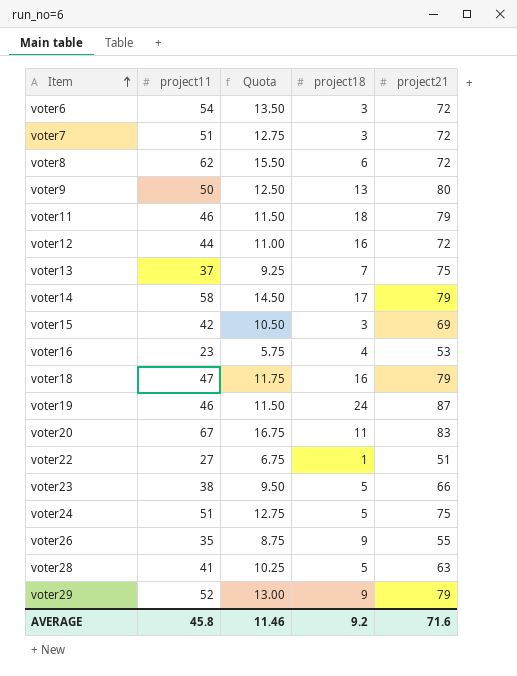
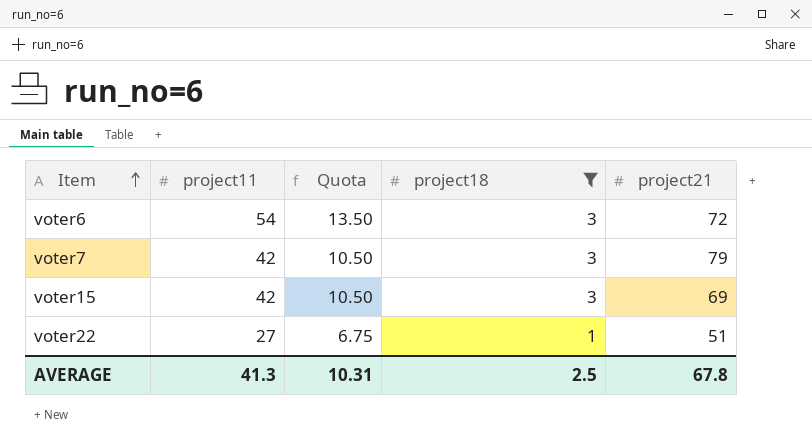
filter: none -> project18 <= 3
voter7 | project11: 51 -> 42
voter7 | Quota: 12.75 -> 10.50
voter7 | project21: 72 -> 79
AVERAGE | project11: 45.8 -> 41.3
AVERAGE | Quota: 11.46 -> 10.31
AVERAGE | project18: 9.2 -> 2.5
AVERAGE | project21: 71.6 -> 67.8

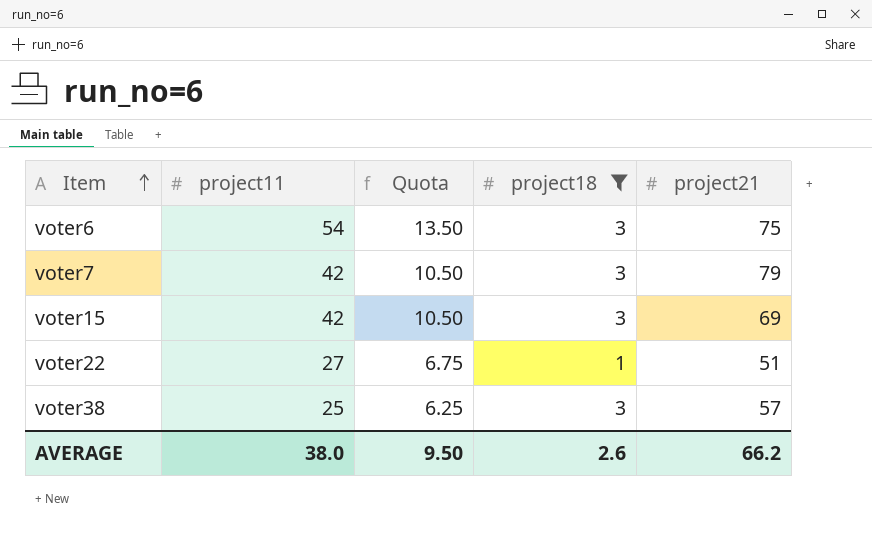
voter6 | project21: 72 -> 75
row voter38: none -> 25 | 6.25 | 3 | 57
AVERAGE | project11: 41.3 -> 38.0
AVERAGE | Quota: 10.31 -> 9.50
AVERAGE | project18: 2.5 -> 2.6
AVERAGE | project21: 67.8 -> 66.2

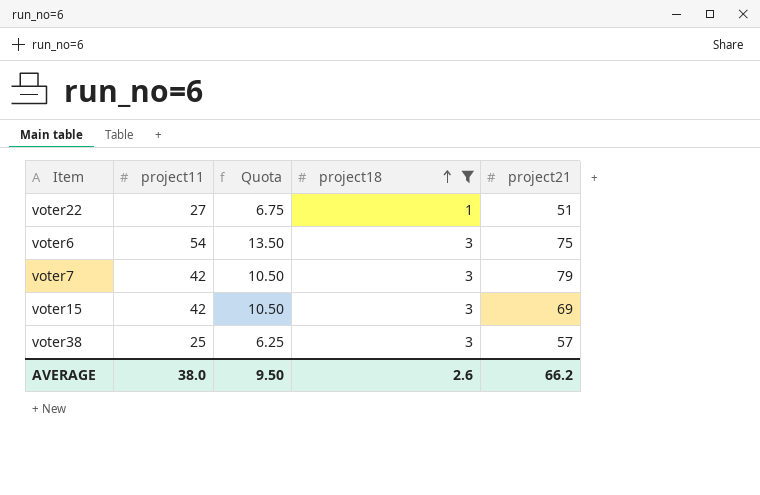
row order: Item ascending -> project18 ascending

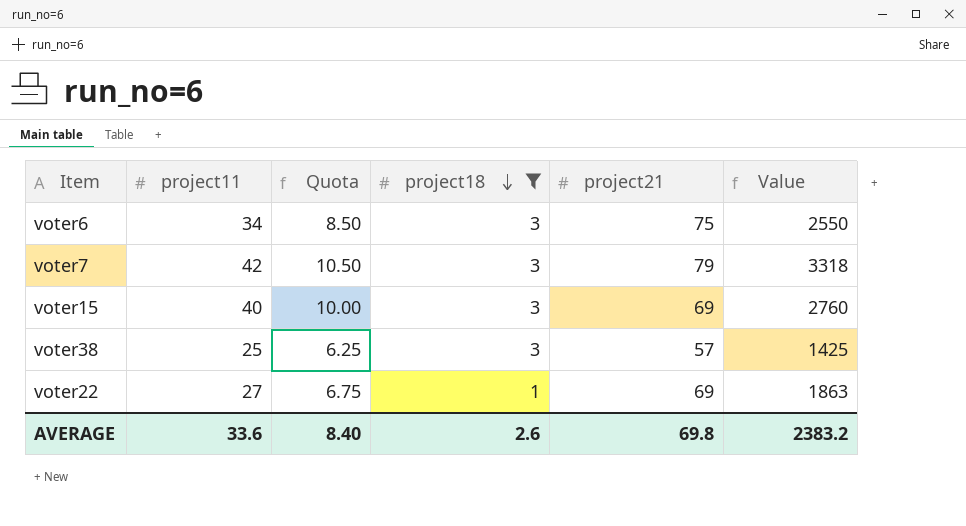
row order: project18 ascending -> project18 descending
column Value | formula: none -> [project11] * [project21]
voter6 | project11: 54 -> 34
voter6 | Quota: 13.50 -> 8.50
voter15 | project11: 42 -> 40
voter15 | Quota: 10.50 -> 10.00
voter22 | project21: 51 -> 69
AVERAGE | project11: 38.0 -> 33.6
AVERAGE | Quota: 9.50 -> 8.40
AVERAGE | project21: 66.2 -> 69.8

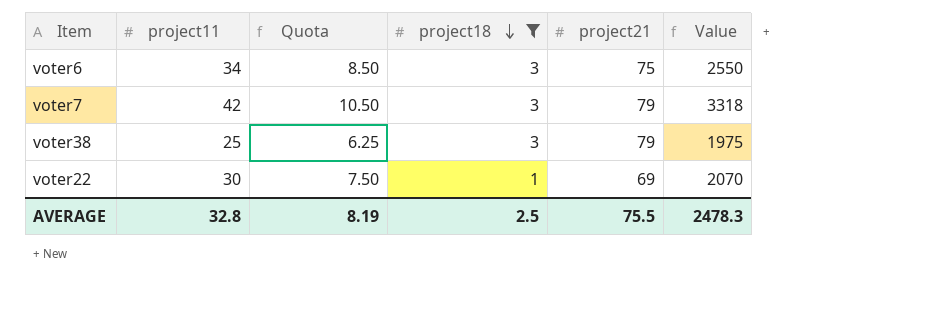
row voter15: 40 | 10.00 | 3 | 69 | 2760 -> none
voter38 | project21: 57 -> 79
voter38 | Value: 1425 -> 1975
voter22 | project11: 27 -> 30
voter22 | Quota: 6.75 -> 7.50
voter22 | Value: 1863 -> 2070
AVERAGE | project11: 33.6 -> 32.8
AVERAGE | Quota: 8.40 -> 8.19
AVERAGE | project18: 2.6 -> 2.5
AVERAGE | project21: 69.8 -> 75.5
AVERAGE | Value: 2383.2 -> 2478.3

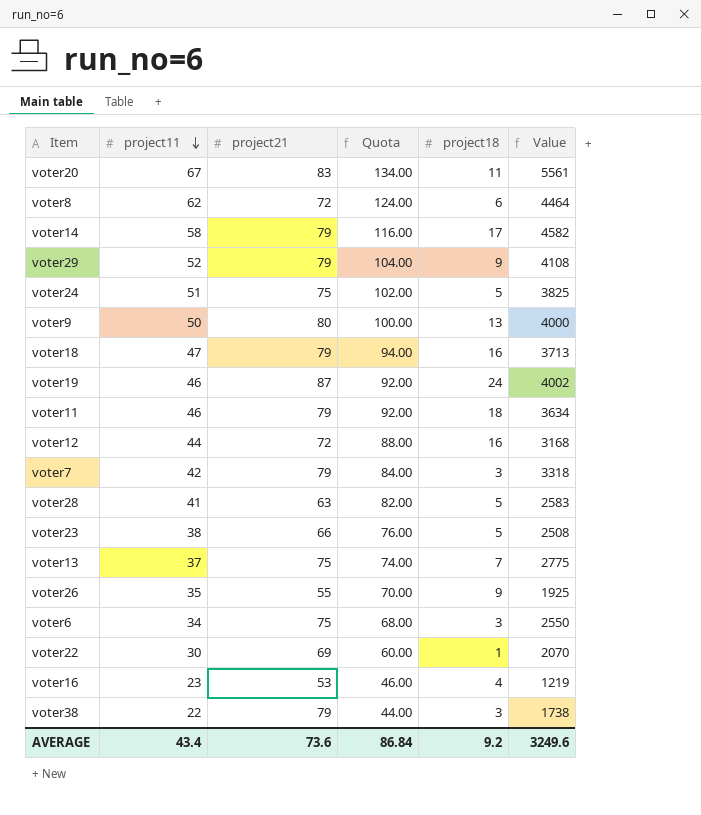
filter: project18 <= 3 -> none
row order: project18 descending -> project11 descending
column project21 | position: 5 -> 3
column Quota | formula: [project11] * 0.25 -> [project11] * 2
voter38 | project11: 25 -> 22
voter38 | Value: 1975 -> 1738
AVERAGE | project11: 32.8 -> 43.4
AVERAGE | project21: 75.5 -> 73.6
AVERAGE | Quota: 8.19 -> 86.84
AVERAGE | project18: 2.5 -> 9.2
AVERAGE | Value: 2478.3 -> 3249.6

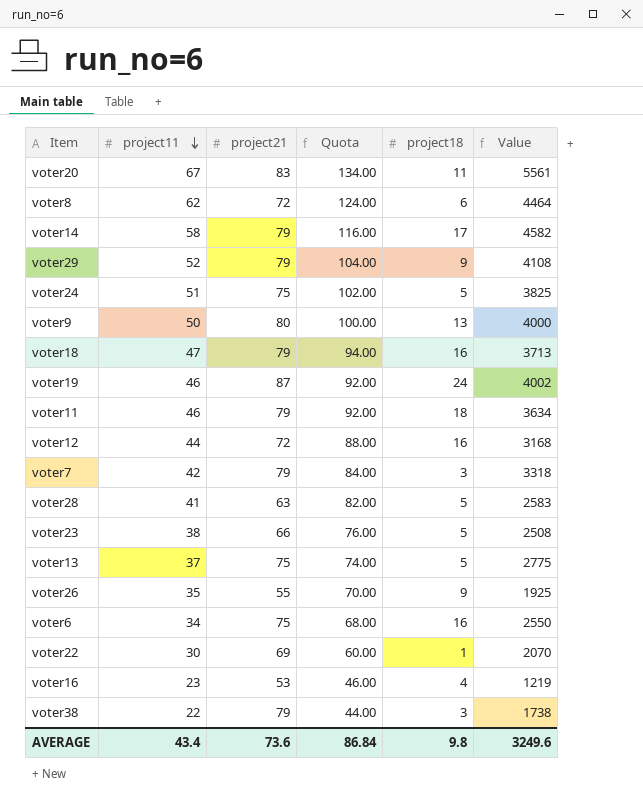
voter13 | project18: 7 -> 5
voter6 | project18: 3 -> 16
AVERAGE | project18: 9.2 -> 9.8

